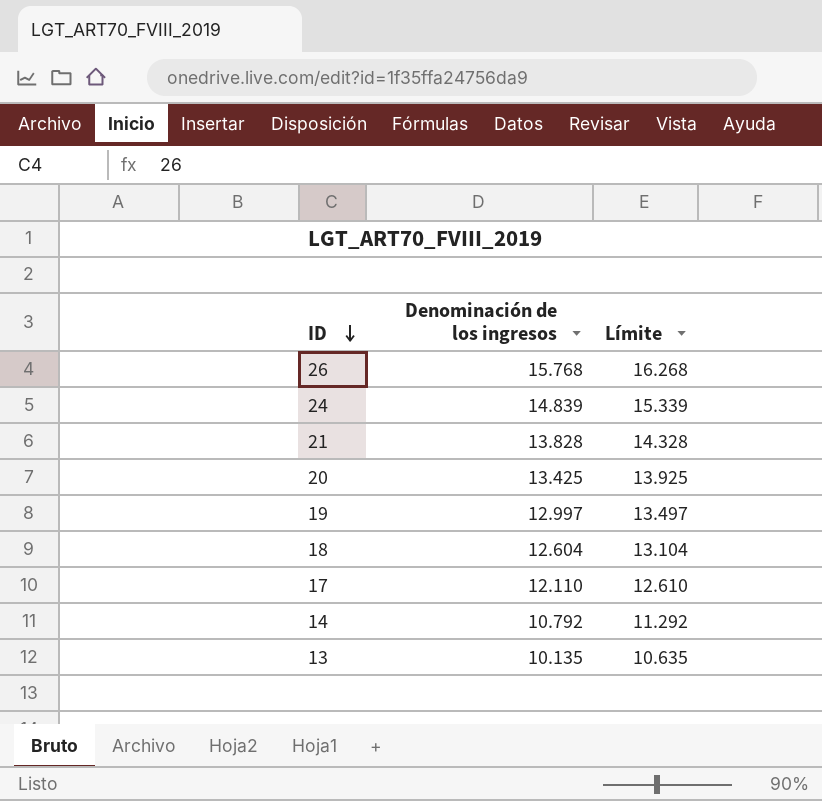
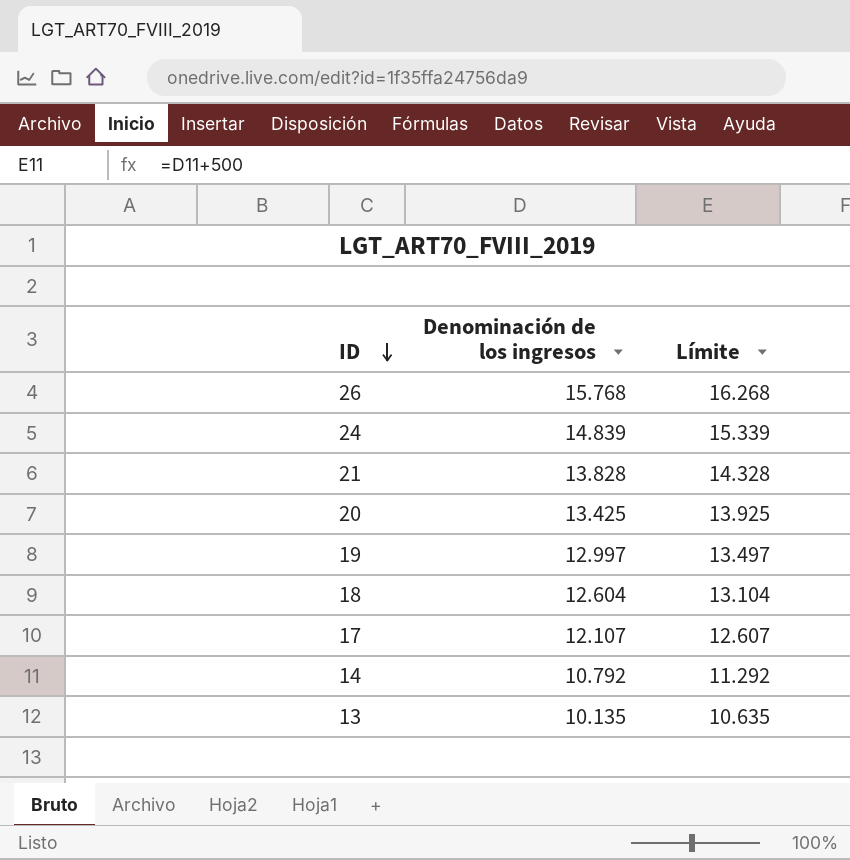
17 | Denominación de los ingresos: 12.110 -> 12.107
17 | Límite: 12.610 -> 12.607

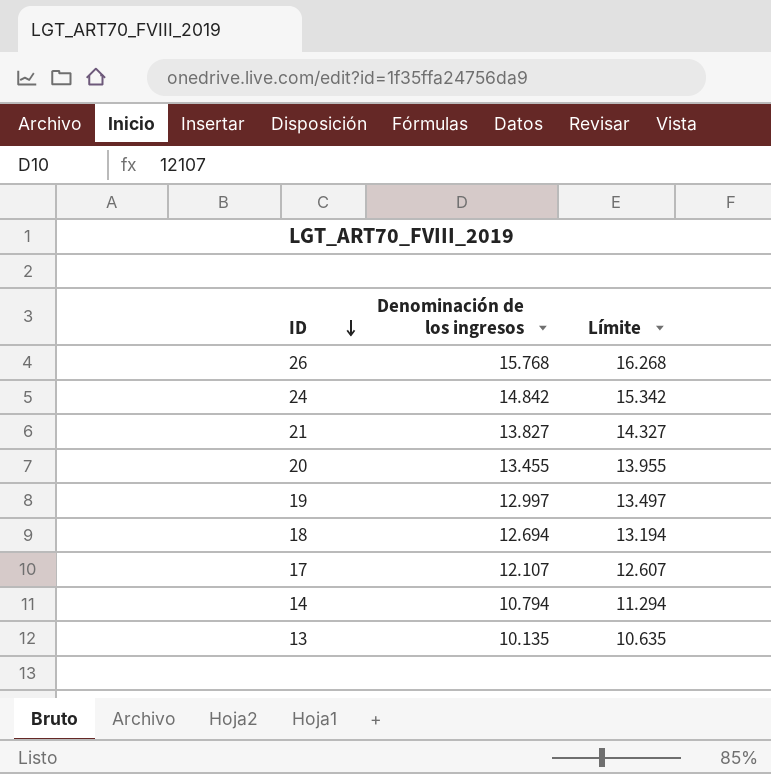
24 | Denominación de los ingresos: 14.839 -> 14.842
24 | Límite: 15.339 -> 15.342
21 | Denominación de los ingresos: 13.828 -> 13.827
21 | Límite: 14.328 -> 14.327
20 | Denominación de los ingresos: 13.425 -> 13.455
20 | Límite: 13.925 -> 13.955
18 | Denominación de los ingresos: 12.604 -> 12.694
18 | Límite: 13.104 -> 13.194
14 | Denominación de los ingresos: 10.792 -> 10.794
14 | Límite: 11.292 -> 11.294

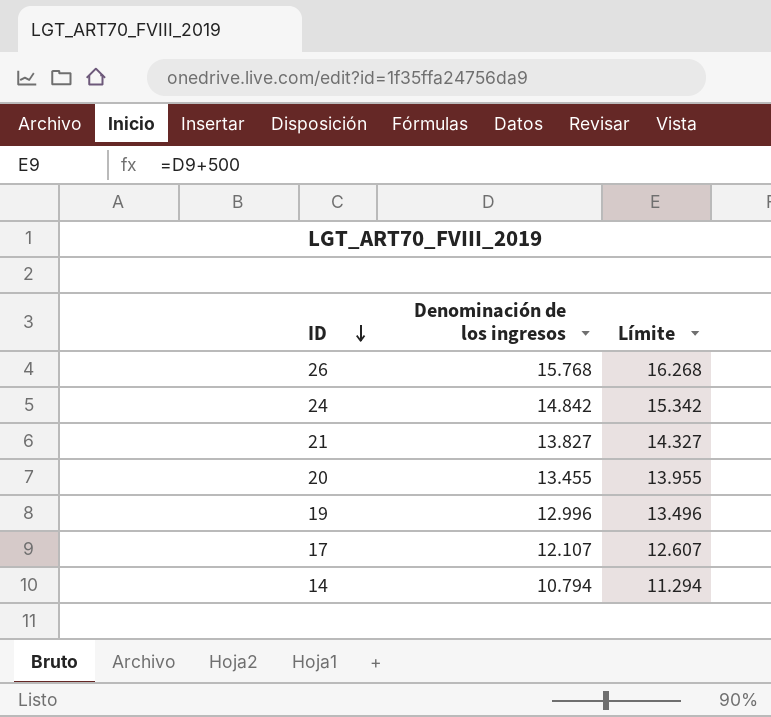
row 18: 12.694 | 13.194 -> none
row 13: 10.135 | 10.635 -> none
19 | Denominación de los ingresos: 12.997 -> 12.996
19 | Límite: 13.497 -> 13.496

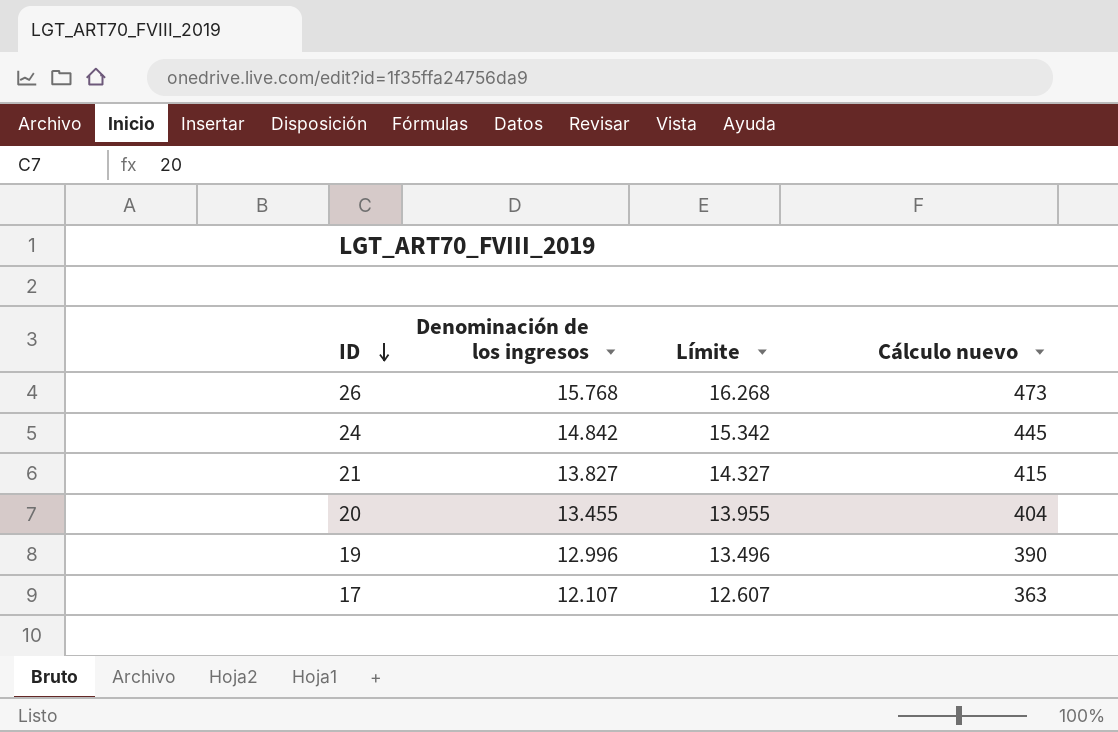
column Cálculo nuevo | formula: none -> [Denominación de los ingresos] * 0,03
row 14: 10.794 | 11.294 -> none

